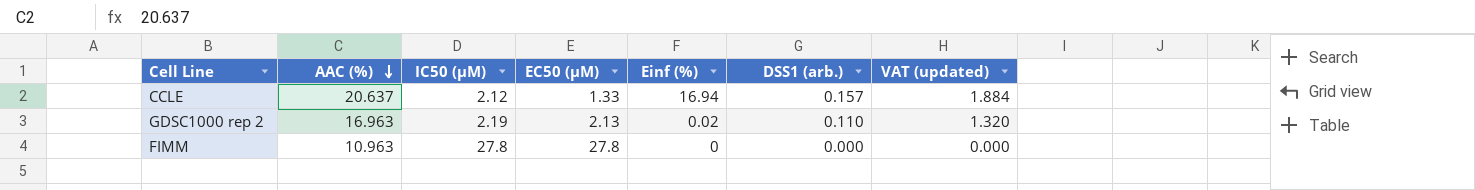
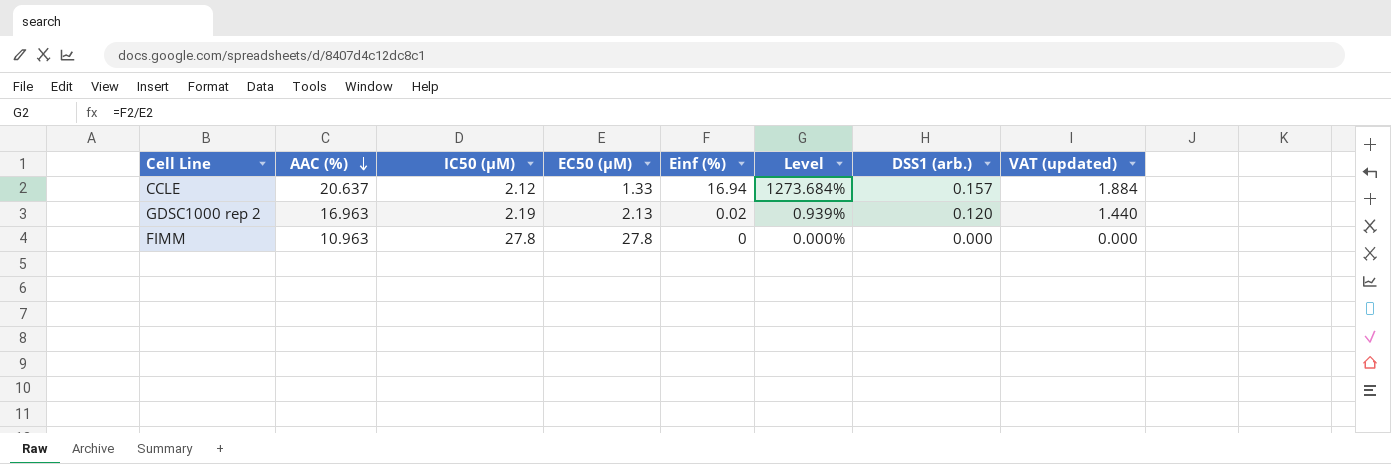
column Level | formula: none -> [Einf (%)] / [EC50 (µM)]
GDSC1000 rep 2 | DSS1 (arb.): 0.110 -> 0.120
GDSC1000 rep 2 | VAT (updated): 1.320 -> 1.440

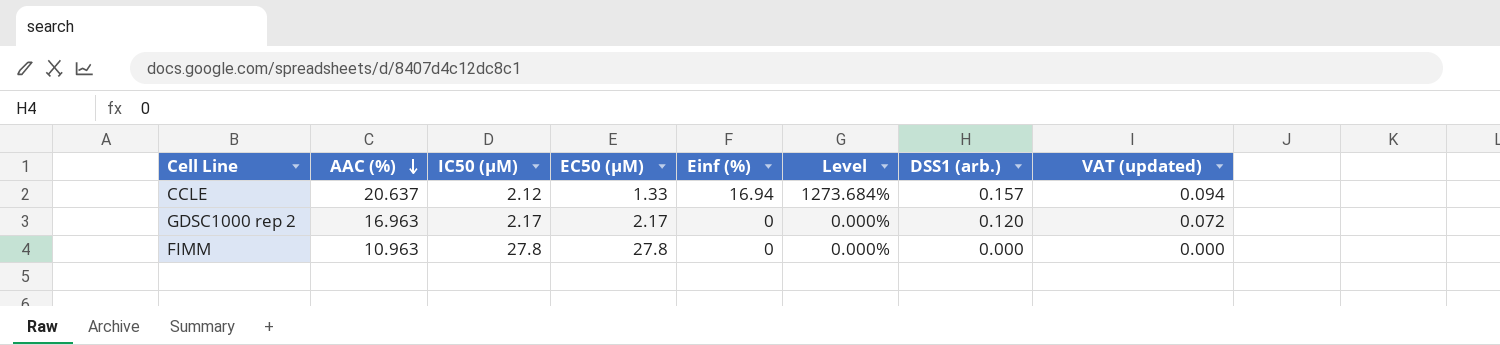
column VAT (updated) | formula: [DSS1 (arb.)] * 12 -> [DSS1 (arb.)] * 0.6
GDSC1000 rep 2 | IC50 (µM): 2.19 -> 2.17
GDSC1000 rep 2 | EC50 (µM): 2.13 -> 2.17
GDSC1000 rep 2 | Einf (%): 0.02 -> 0
GDSC1000 rep 2 | Level: 0.939% -> 0.000%

